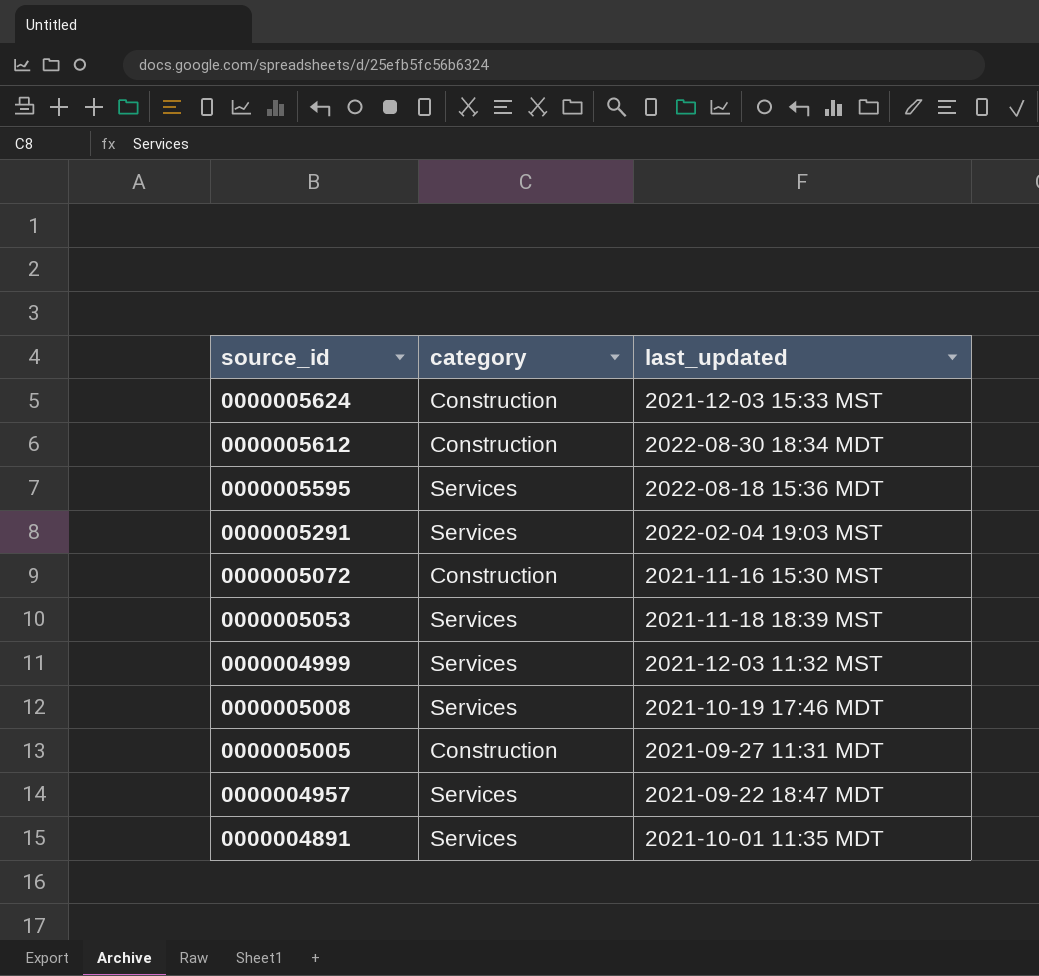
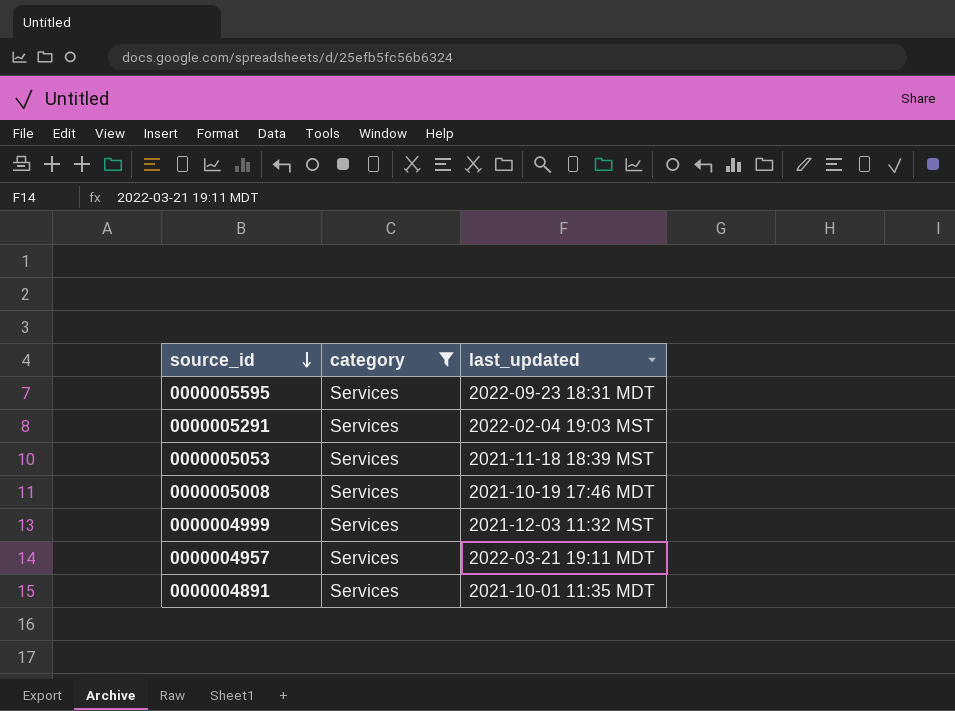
filter: none -> category = Services
row order: none -> source_id descending
0000005595 | last_updated: 2022-08-18 15:36 MDT -> 2022-09-23 18:31 MDT
0000004957 | last_updated: 2021-09-22 18:47 MDT -> 2022-03-21 19:11 MDT

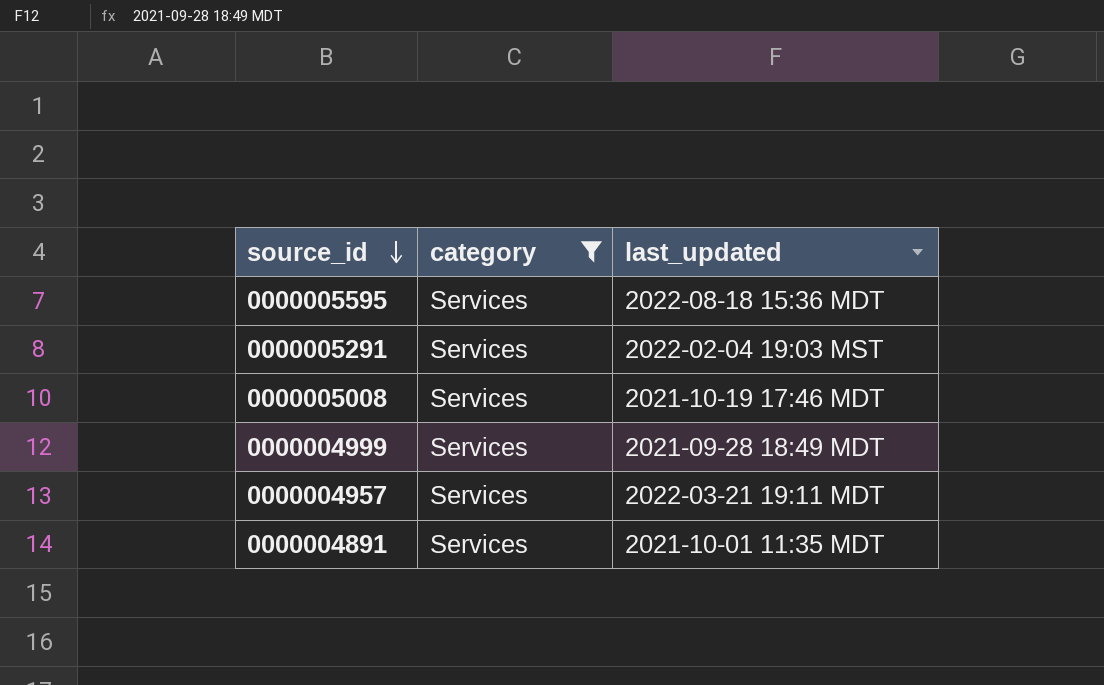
row 0000005053: Services | 2021-11-18 18:39 MST -> none
0000005595 | last_updated: 2022-09-23 18:31 MDT -> 2022-08-18 15:36 MDT
0000004999 | last_updated: 2021-12-03 11:32 MST -> 2021-09-28 18:49 MDT

